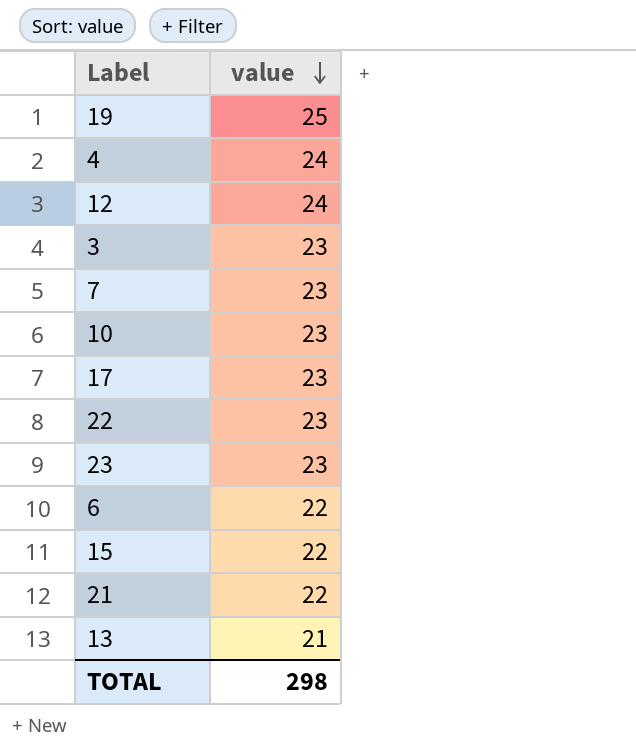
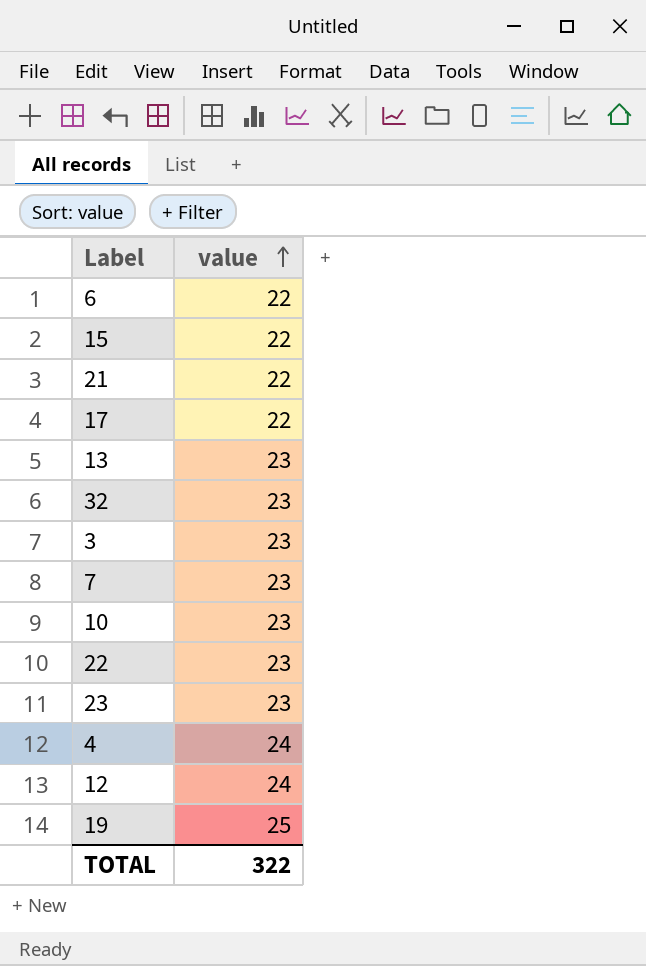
row order: value descending -> value ascending
17 | value: 23 -> 22
13 | value: 21 -> 23
row 32: none -> 23
TOTAL | value: 298 -> 322

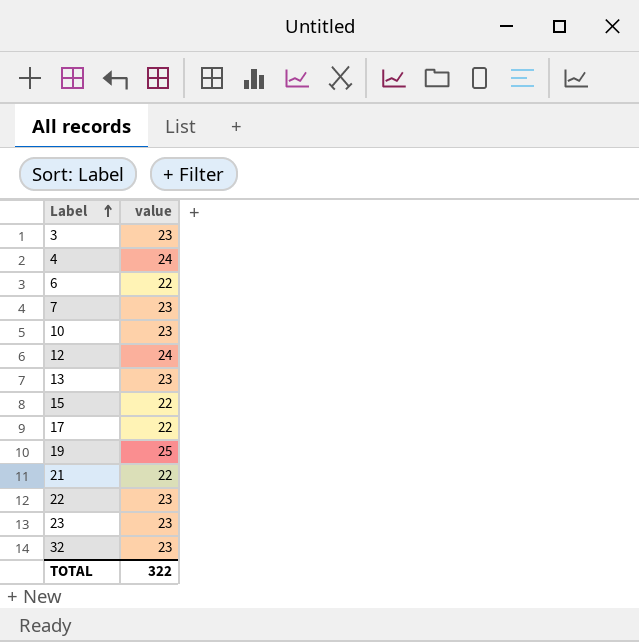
row order: value ascending -> Label ascending

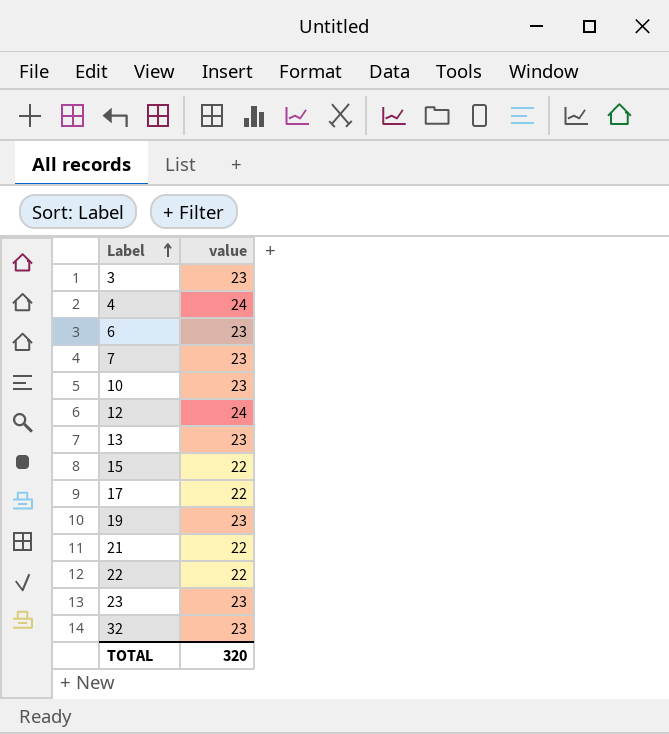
6 | value: 22 -> 23
19 | value: 25 -> 23
22 | value: 23 -> 22
TOTAL | value: 322 -> 320

